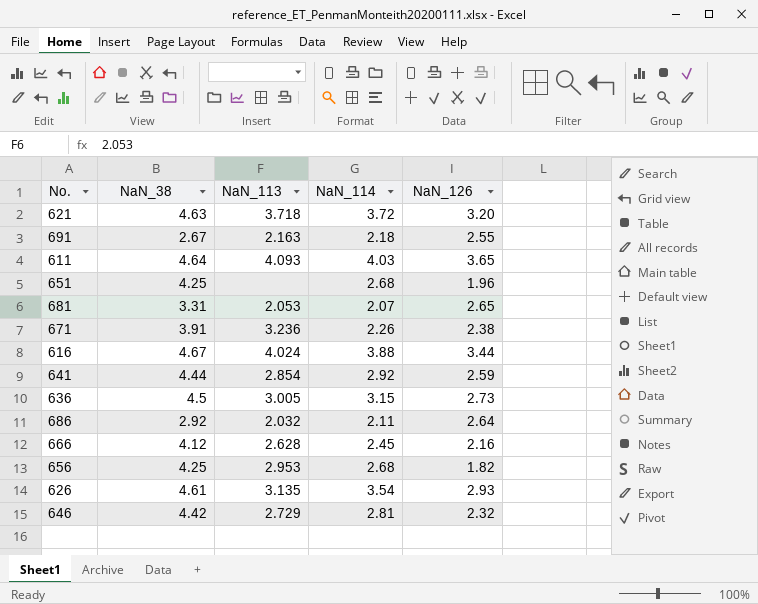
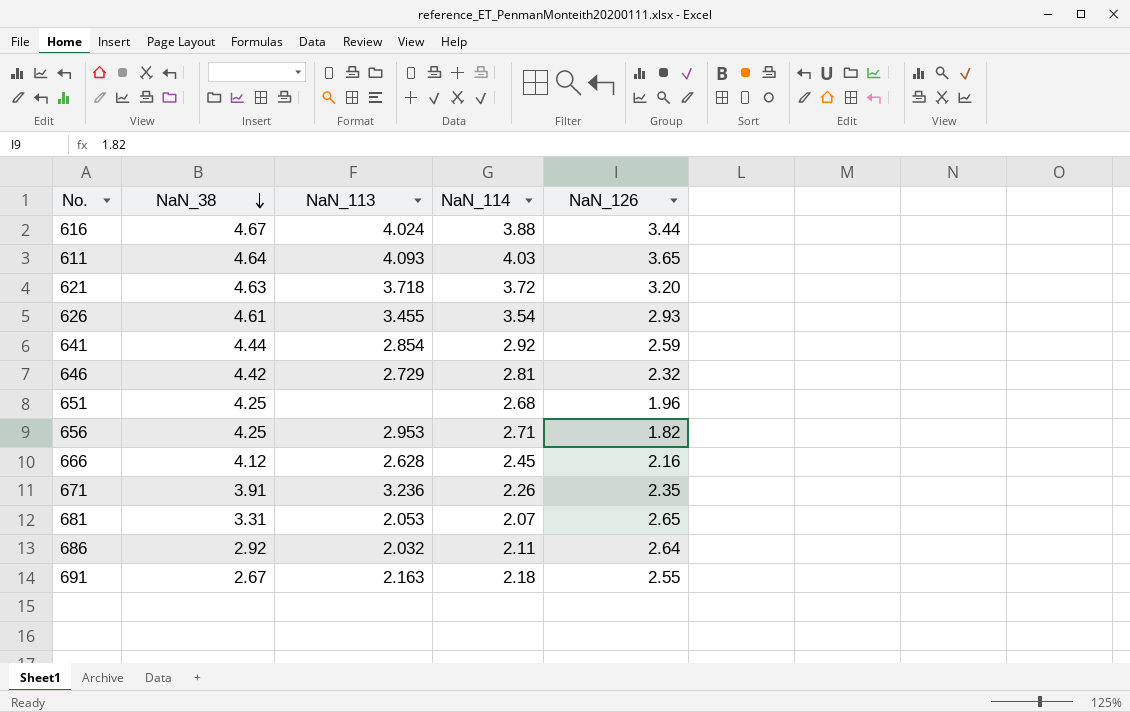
row order: none -> NaN_38 descending
row 636: 4.5 | 3.005 | 3.15 | 2.73 -> none
626 | NaN_113: 3.135 -> 3.455
656 | NaN_114: 2.68 -> 2.71
671 | NaN_126: 2.38 -> 2.35

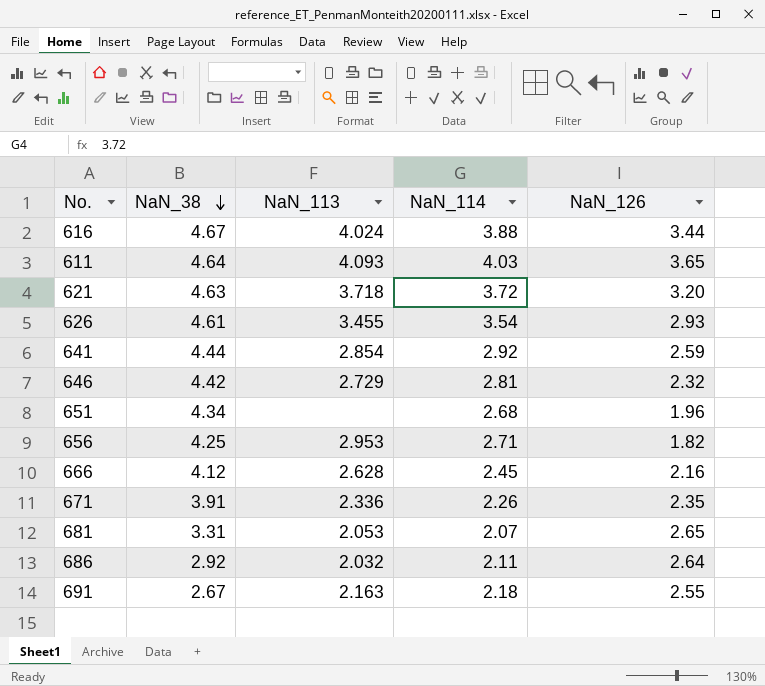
651 | NaN_38: 4.25 -> 4.34
671 | NaN_113: 3.236 -> 2.336

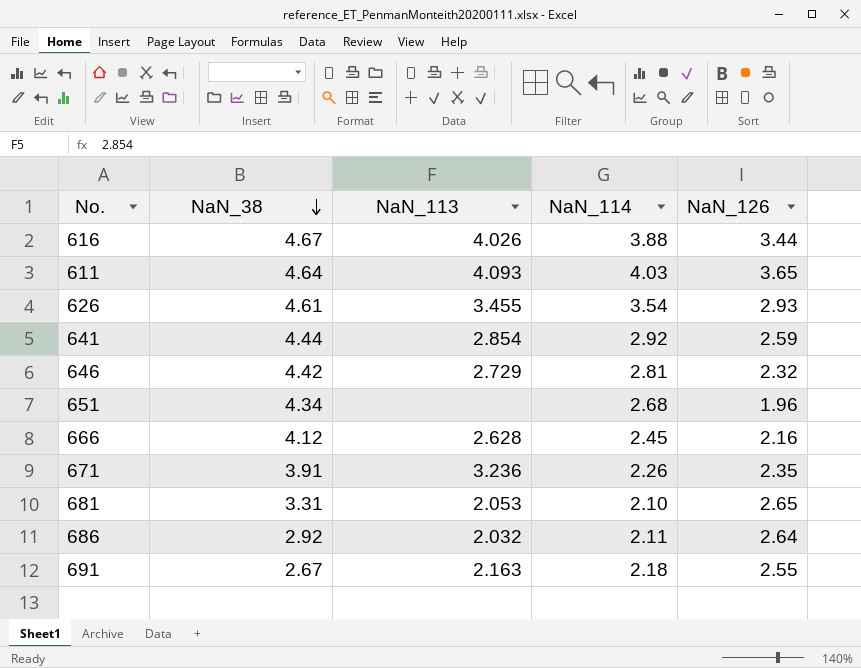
row 621: 4.63 | 3.718 | 3.72 | 3.20 -> none
row 656: 4.25 | 2.953 | 2.71 | 1.82 -> none
616 | NaN_113: 4.024 -> 4.026
671 | NaN_113: 2.336 -> 3.236
681 | NaN_114: 2.07 -> 2.10

